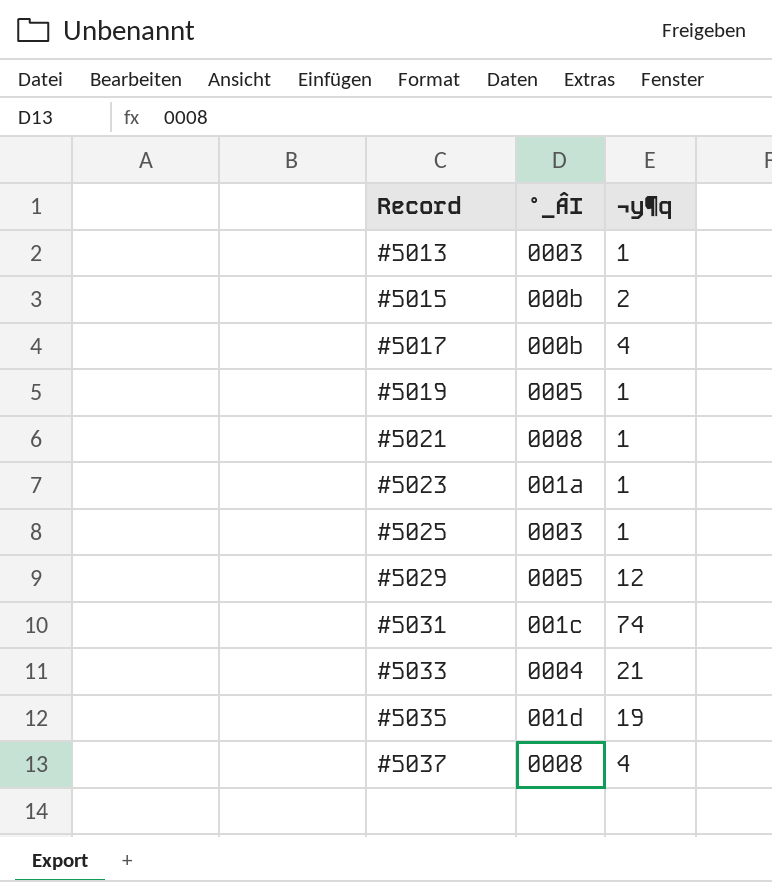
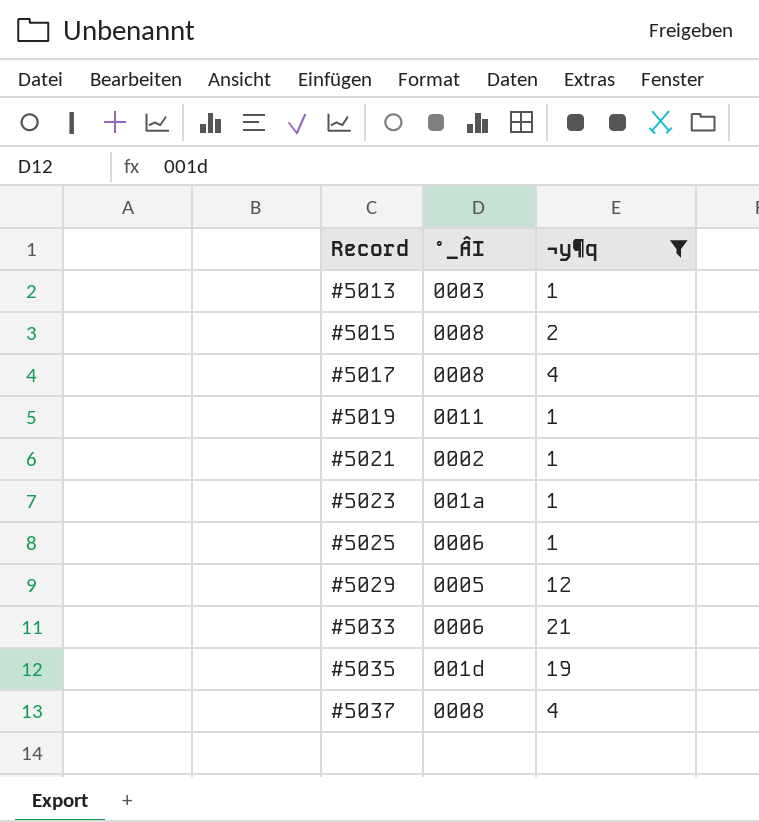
filter: none -> ¬y¶q != 74
#5015 | °_ÂI: 000b -> 0008
#5017 | °_ÂI: 000b -> 0008
#5019 | °_ÂI: 0005 -> 0011
#5021 | °_ÂI: 0008 -> 0002
#5025 | °_ÂI: 0003 -> 0006
#5033 | °_ÂI: 0004 -> 0006

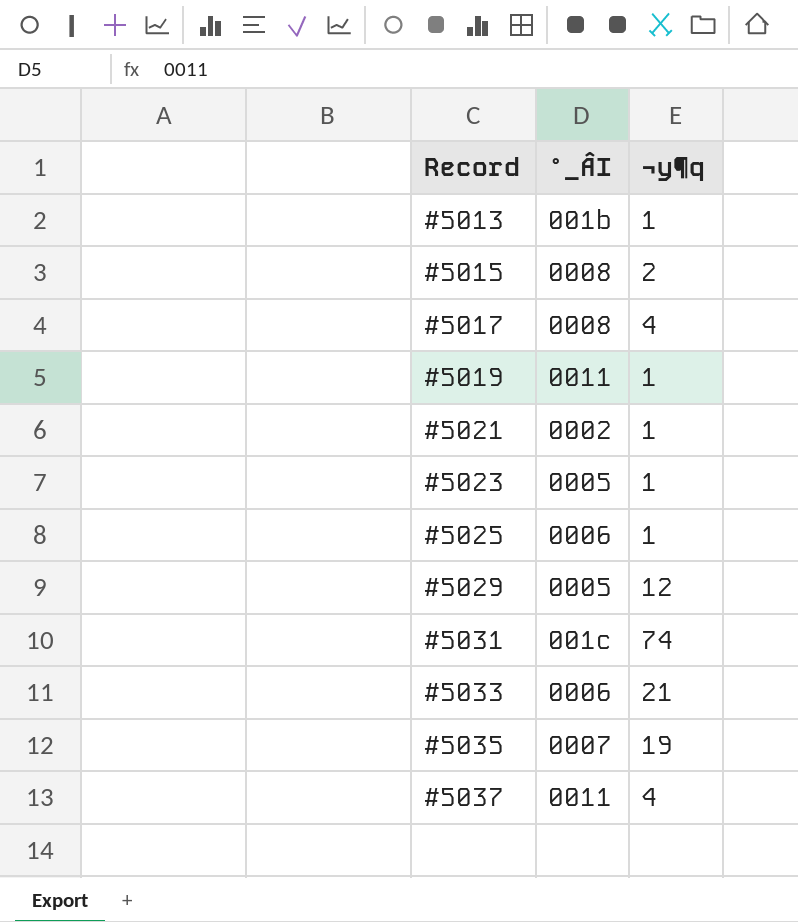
filter: ¬y¶q != 74 -> none
#5013 | °_ÂI: 0003 -> 001b
#5023 | °_ÂI: 001a -> 0005
#5035 | °_ÂI: 001d -> 0007
#5037 | °_ÂI: 0008 -> 0011

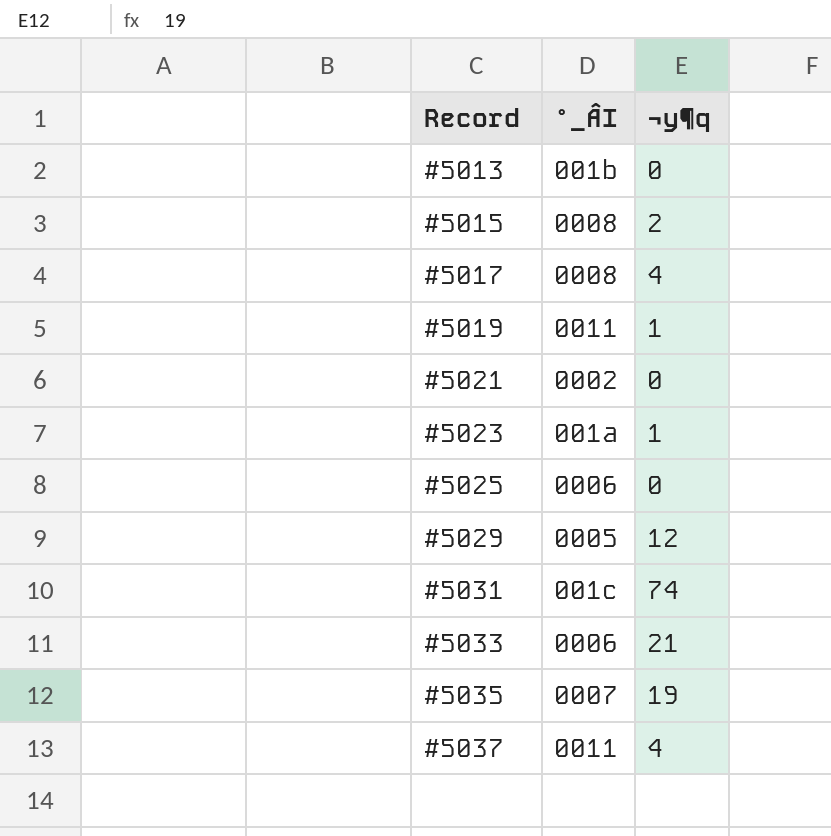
#5013 | ¬y¶q: 1 -> 0
#5021 | ¬y¶q: 1 -> 0
#5023 | °_ÂI: 0005 -> 001a
#5025 | ¬y¶q: 1 -> 0

